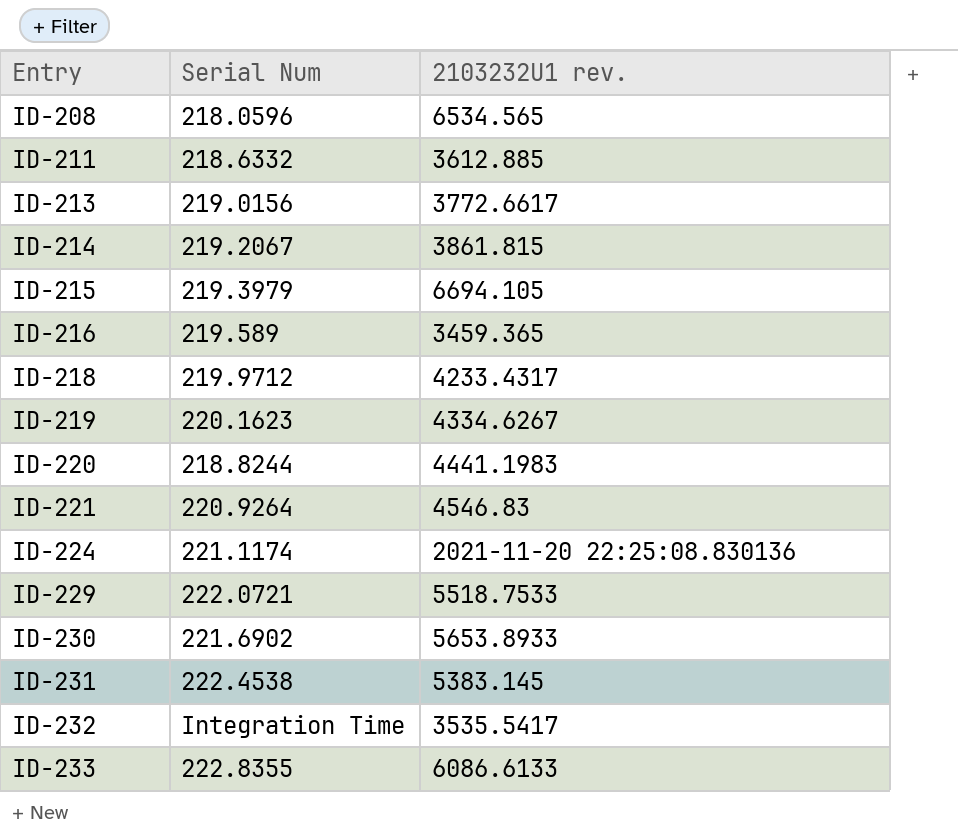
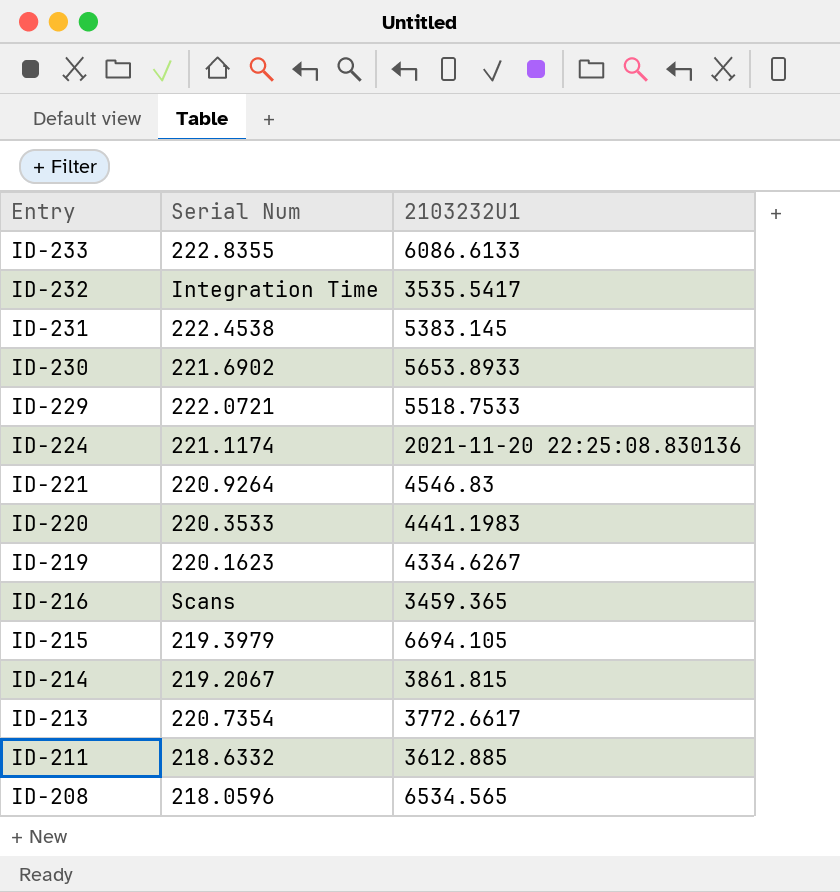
row order: Entry ascending -> Entry descending
column name: 2103232U1 rev. -> 2103232U1
row ID-218: 219.9712 | 4233.4317 -> none
ID-220 | Serial Num: 218.8244 -> 220.3533
ID-216 | Serial Num: 219.589 -> Scans
ID-213 | Serial Num: 219.0156 -> 220.7354

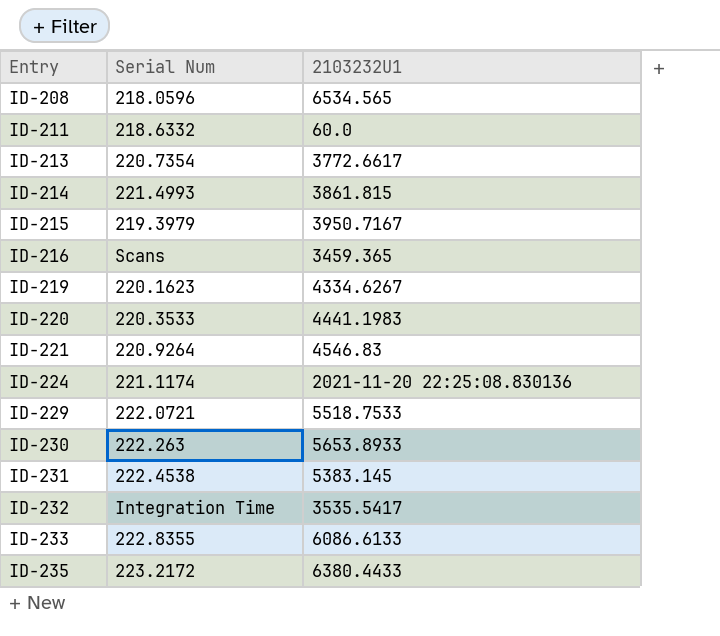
row order: Entry descending -> Entry ascending
ID-211 | 2103232U1: 3612.885 -> 60.0
ID-214 | Serial Num: 219.2067 -> 221.4993
ID-215 | 2103232U1: 6694.105 -> 3950.7167
ID-230 | Serial Num: 221.6902 -> 222.263
row ID-235: none -> 223.2172 | 6380.4433

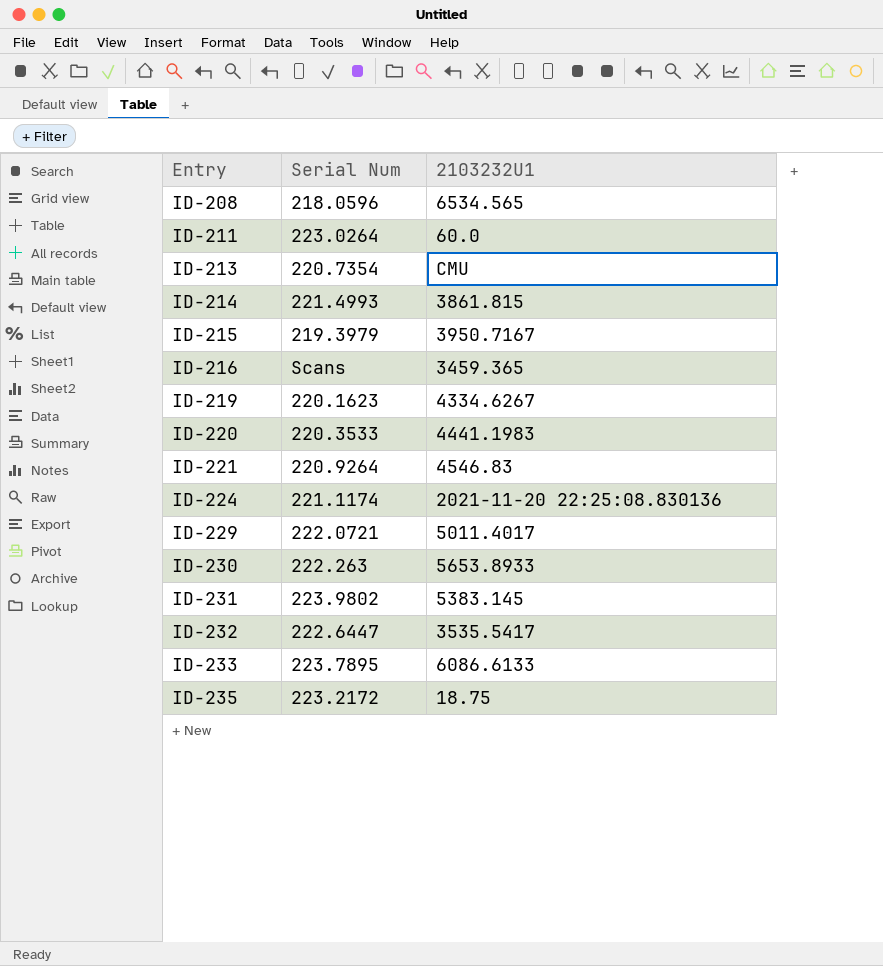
ID-211 | Serial Num: 218.6332 -> 223.0264
ID-213 | 2103232U1: 3772.6617 -> CMU
ID-229 | 2103232U1: 5518.7533 -> 5011.4017
ID-231 | Serial Num: 222.4538 -> 223.9802
ID-232 | Serial Num: Integration Time -> 222.6447
ID-233 | Serial Num: 222.8355 -> 223.7895
ID-235 | 2103232U1: 6380.4433 -> 18.75

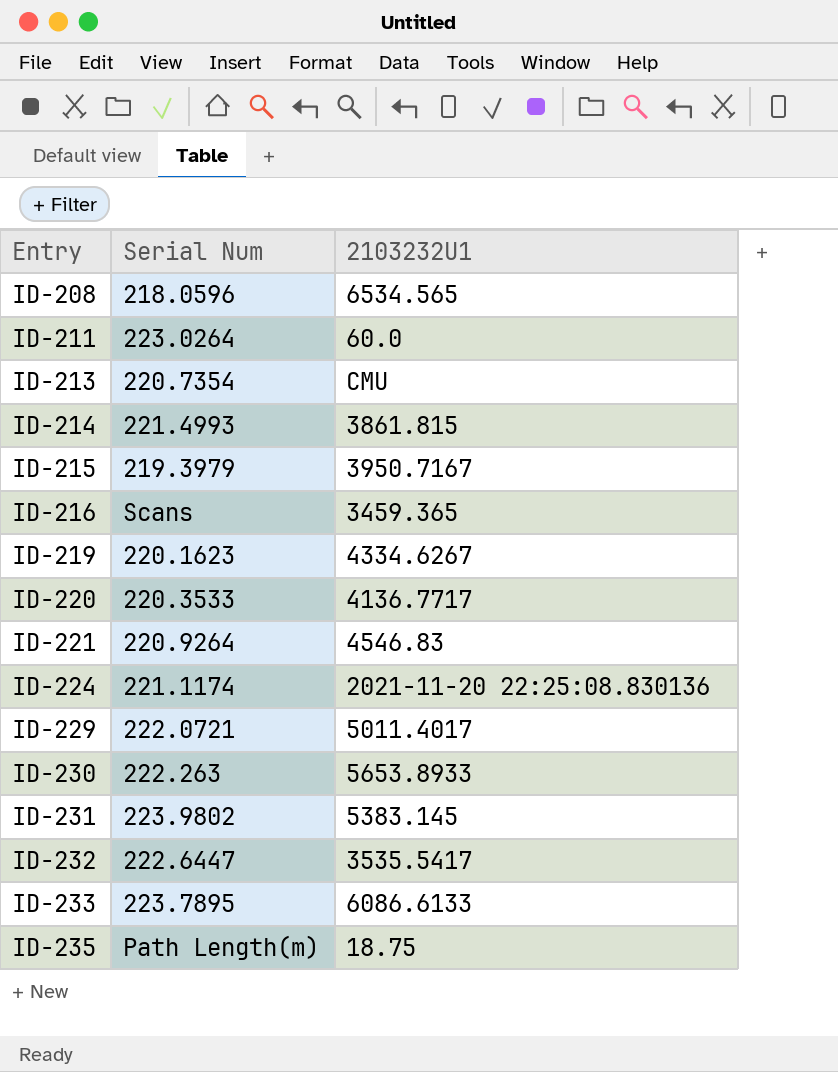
ID-220 | 2103232U1: 4441.1983 -> 4136.7717
ID-235 | Serial Num: 223.2172 -> Path Length(m)

